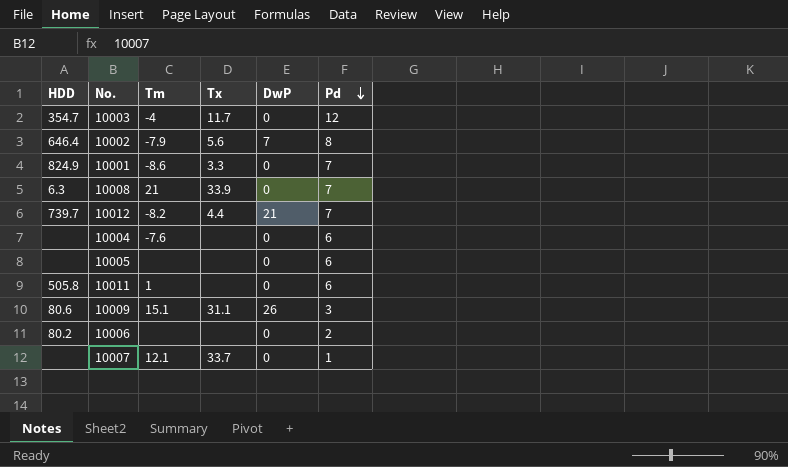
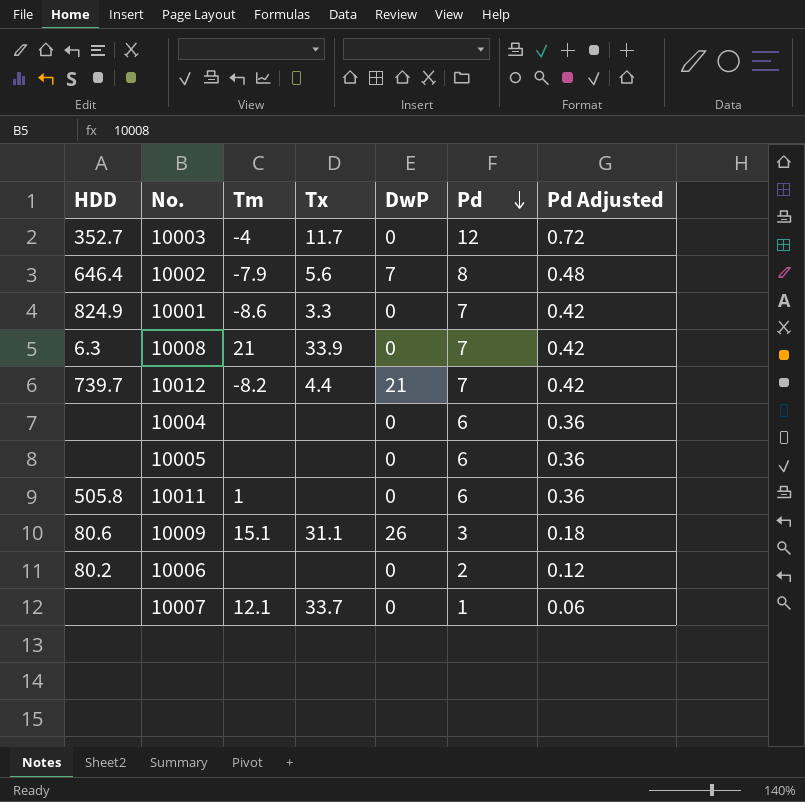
column Pd Adjusted | formula: none -> [Pd] * 0.06
10003 | HDD: 354.7 -> 352.7
10004 | Tm: -7.6 -> none

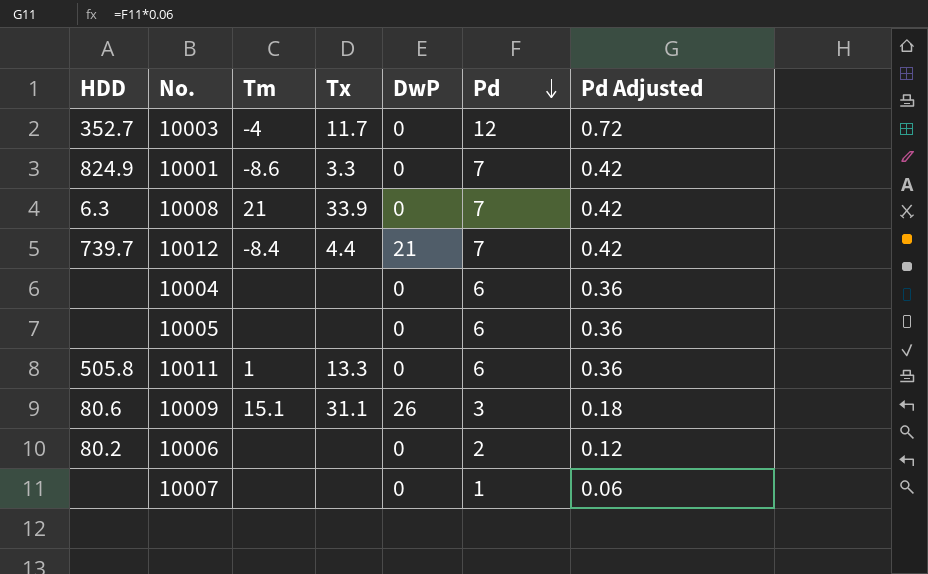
row 10002: 646.4 | -7.9 | 5.6 | 7 | 8 | 0.48 -> none
10012 | Tm: -8.2 -> -8.4
10011 | Tx: none -> 13.3
10007 | Tm: 12.1 -> none
10007 | Tx: 33.7 -> none

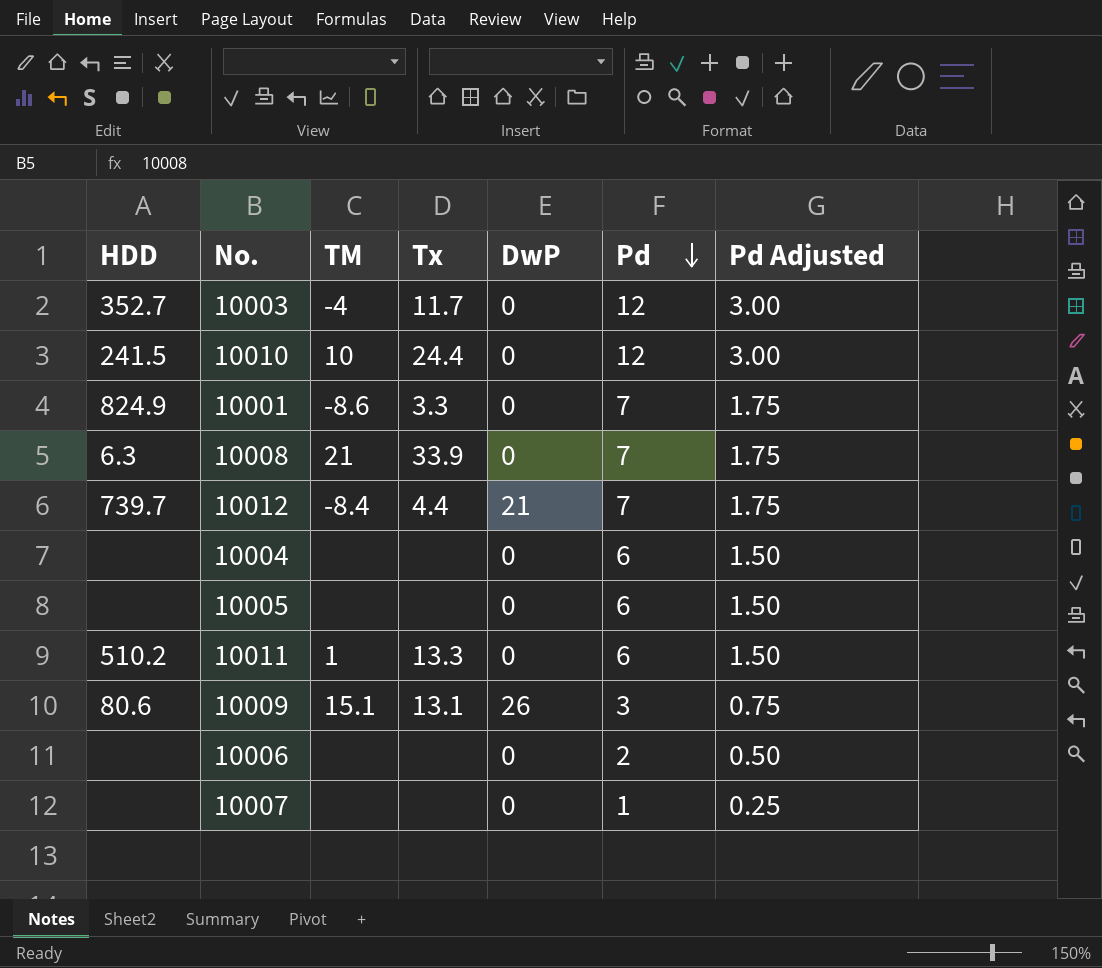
column name: Tm -> TM
column Pd Adjusted | formula: [Pd] * 0.06 -> [Pd] * 0.25
row 10010: none -> 241.5 | 10 | 24.4 | 0 | 12 | 3.00
10011 | HDD: 505.8 -> 510.2
10009 | Tx: 31.1 -> 13.1
10006 | HDD: 80.2 -> none

